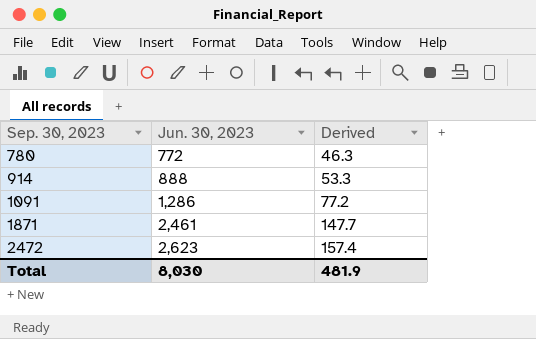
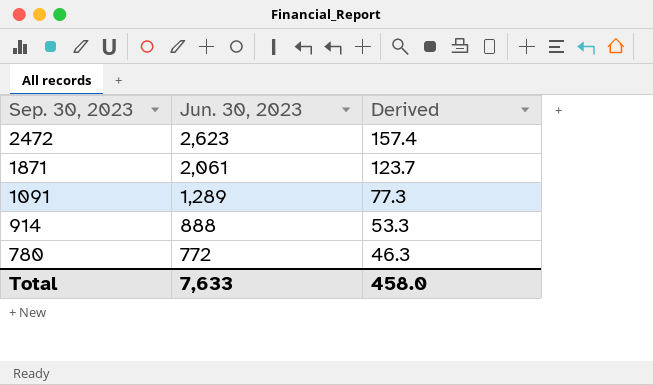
row order: Sep. 30, 2023 ascending -> Sep. 30, 2023 descending
1871 | Jun. 30, 2023: 2,461 -> 2,061
1871 | Derived: 147.7 -> 123.7
1091 | Jun. 30, 2023: 1,286 -> 1,289
1091 | Derived: 77.2 -> 77.3
Total | Jun. 30, 2023: 8,030 -> 7,633
Total | Derived: 481.9 -> 458.0

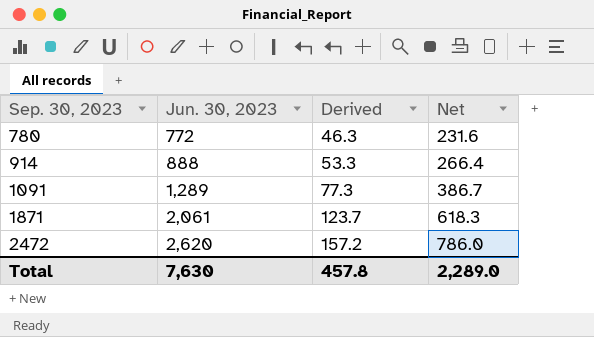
row order: Sep. 30, 2023 descending -> Sep. 30, 2023 ascending
column Net | formula: none -> [Jun. 30, 2023] * 0.3
2472 | Jun. 30, 2023: 2,623 -> 2,620
2472 | Derived: 157.4 -> 157.2
Total | Jun. 30, 2023: 7,633 -> 7,630
Total | Derived: 458.0 -> 457.8

